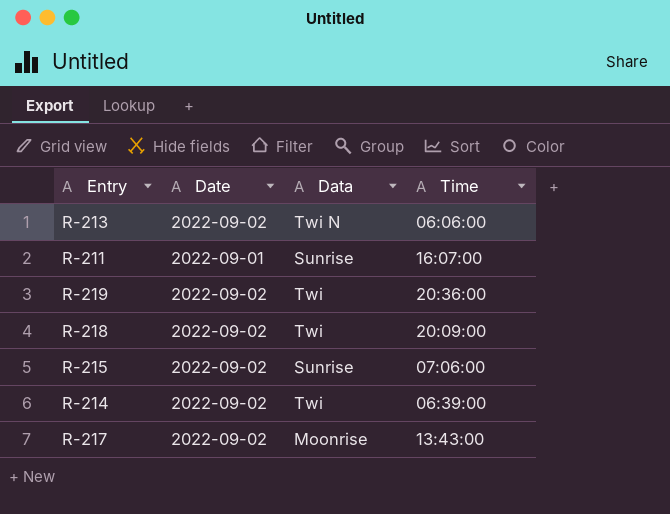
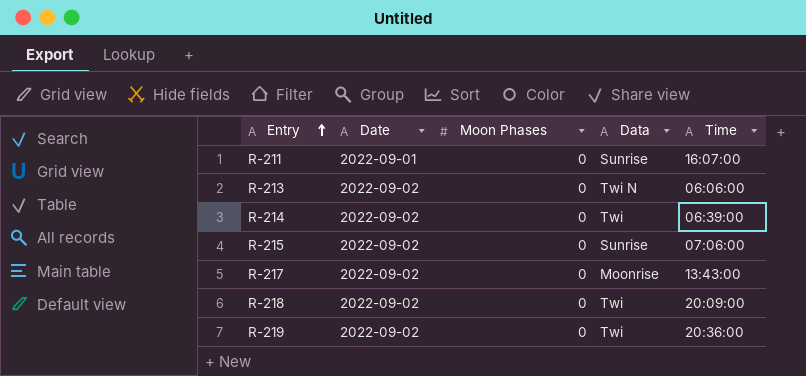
row order: none -> Entry ascending
column Moon Phases | position: none -> 3

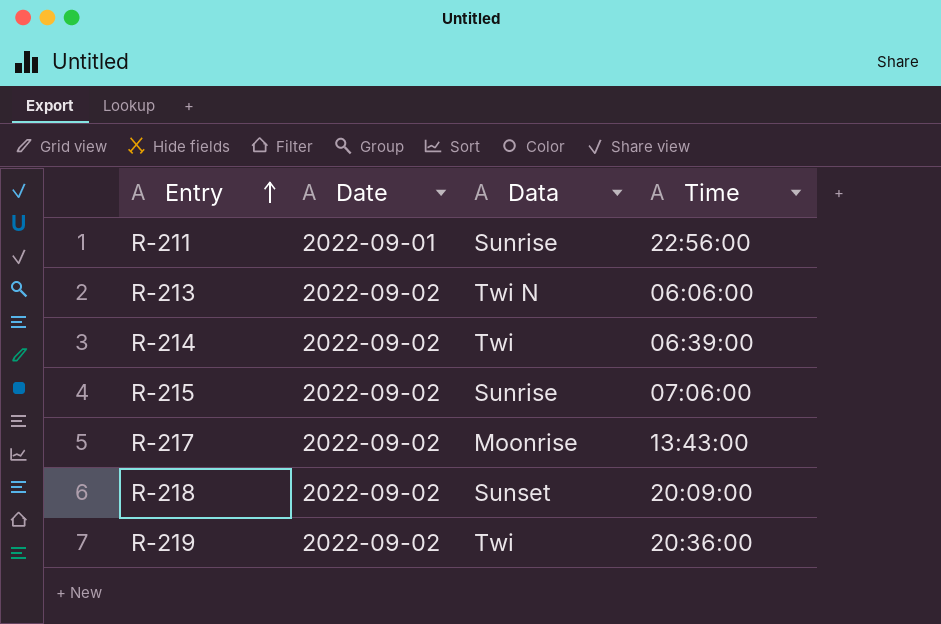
column Moon Phases | position: 3 -> none
R-211 | Time: 16:07:00 -> 22:56:00
R-218 | Data: Twi -> Sunset

